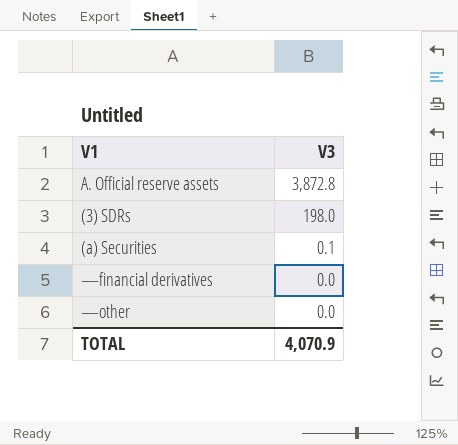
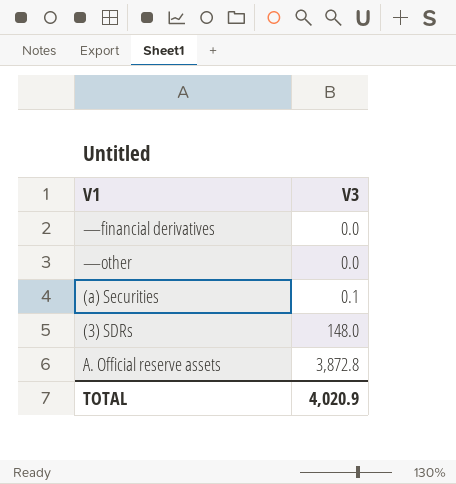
row order: V3 descending -> V3 ascending
(3) SDRs | V3: 198.0 -> 148.0
TOTAL | V3: 4,070.9 -> 4,020.9

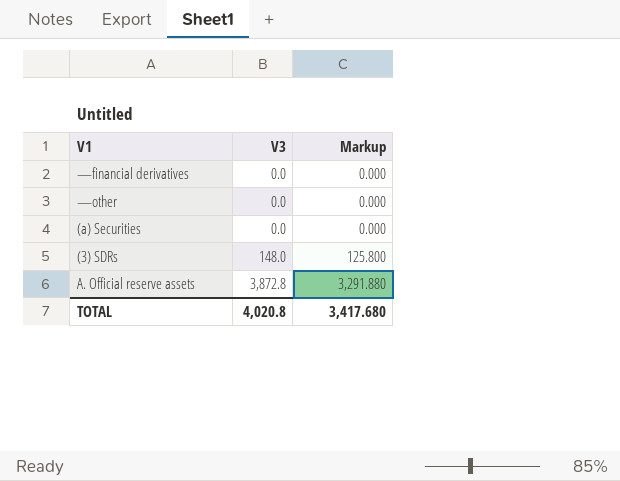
column Markup | formula: none -> [V3] * 0.85
(a) Securities | V3: 0.1 -> 0.0
TOTAL | V3: 4,020.9 -> 4,020.8

